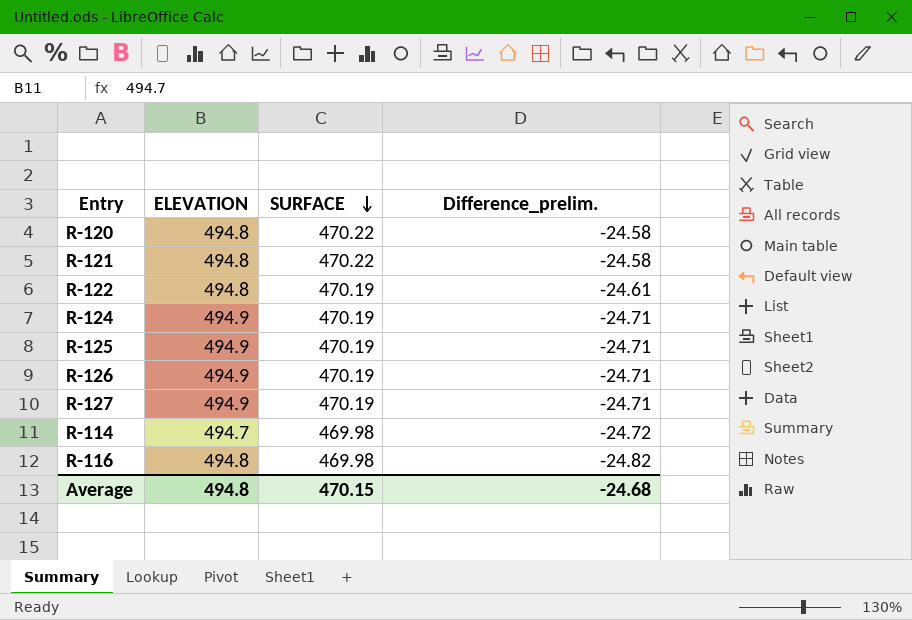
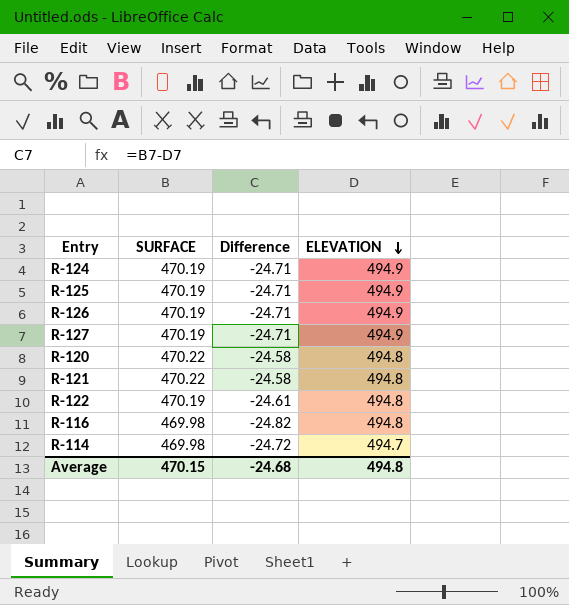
row order: SURFACE descending -> ELEVATION descending
column name: Difference_prelim. -> Difference
column ELEVATION | position: 2 -> 4

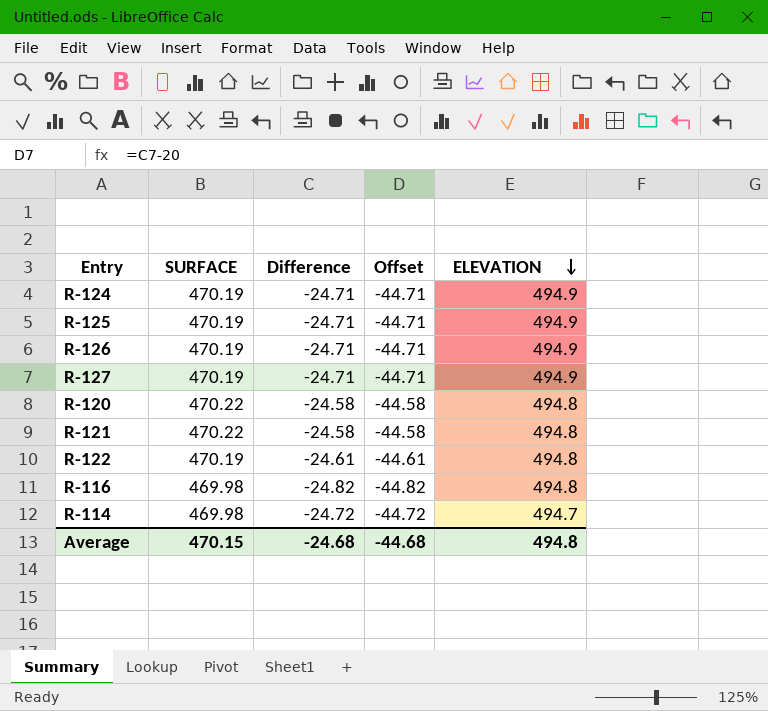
column Offset | formula: none -> [Difference] - 20

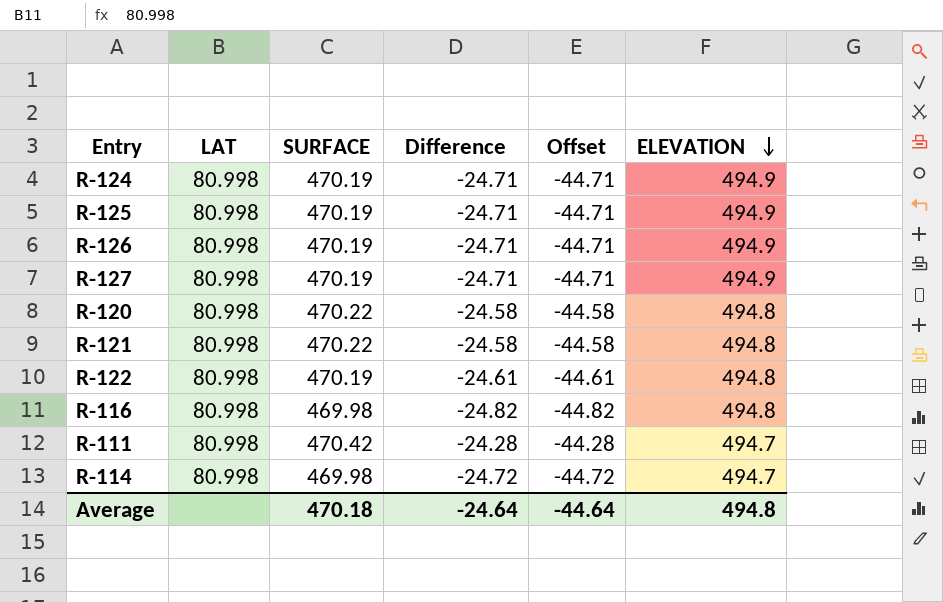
column LAT | position: none -> 2
row R-111: none -> 80.998 | 470.42 | -24.28 | -44.28 | 494.7
Average | SURFACE: 470.15 -> 470.18
Average | Difference: -24.68 -> -24.64
Average | Offset: -44.68 -> -44.64

